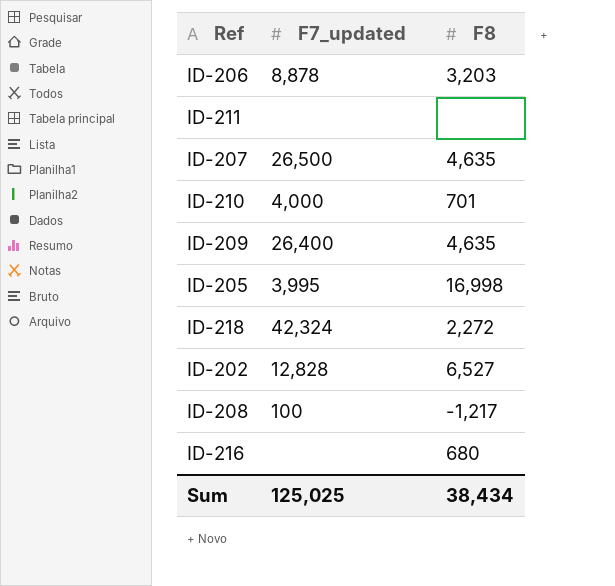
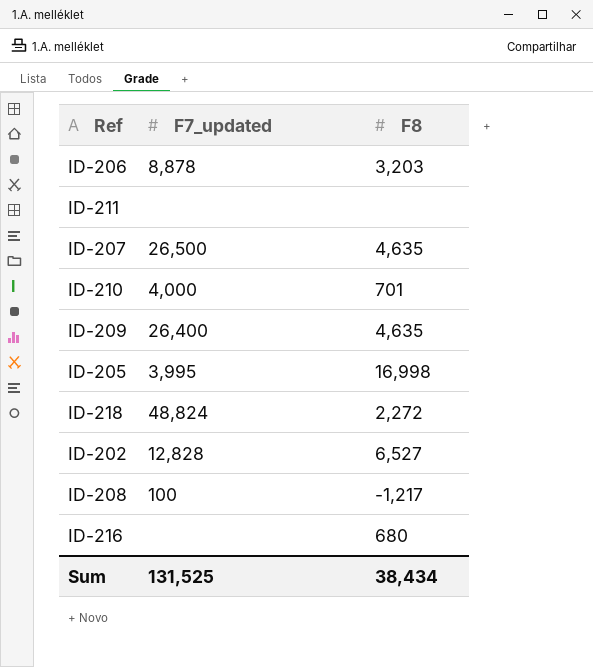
ID-218 | F7_updated: 42,324 -> 48,824
Sum | F7_updated: 125,025 -> 131,525

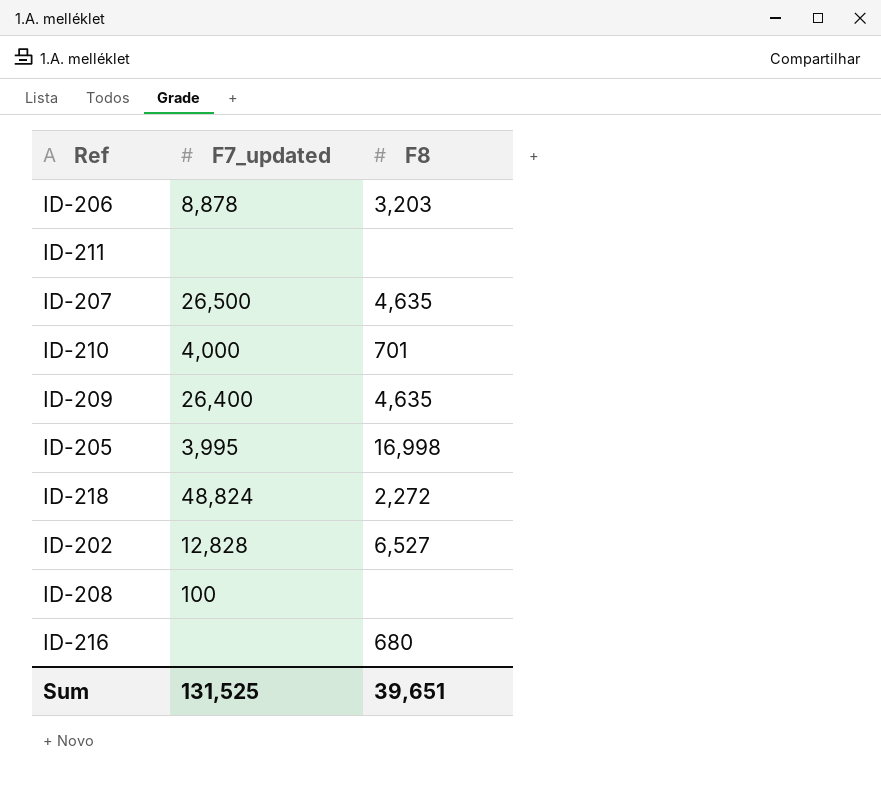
ID-208 | F8: -1,217 -> none
Sum | F8: 38,434 -> 39,651

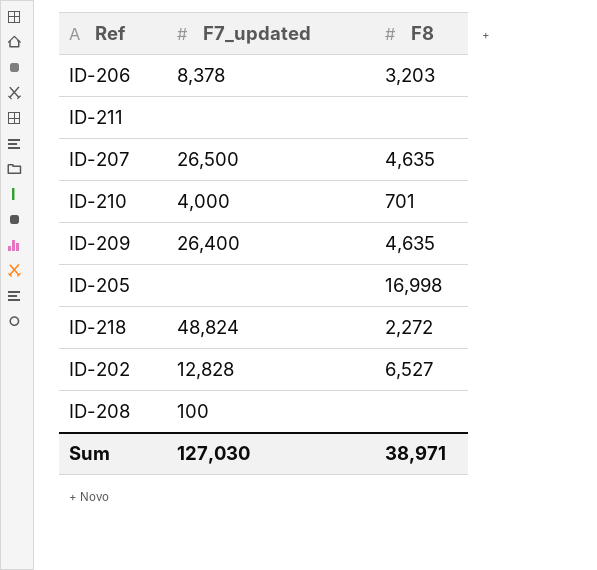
row ID-216: none | 680 -> none
ID-206 | F7_updated: 8,878 -> 8,378
ID-205 | F7_updated: 3,995 -> none
Sum | F7_updated: 131,525 -> 127,030
Sum | F8: 39,651 -> 38,971

